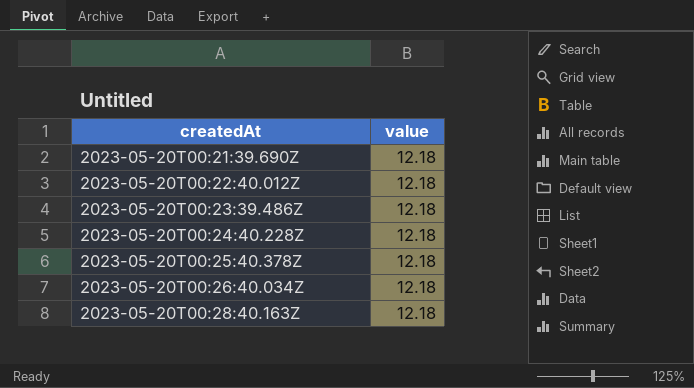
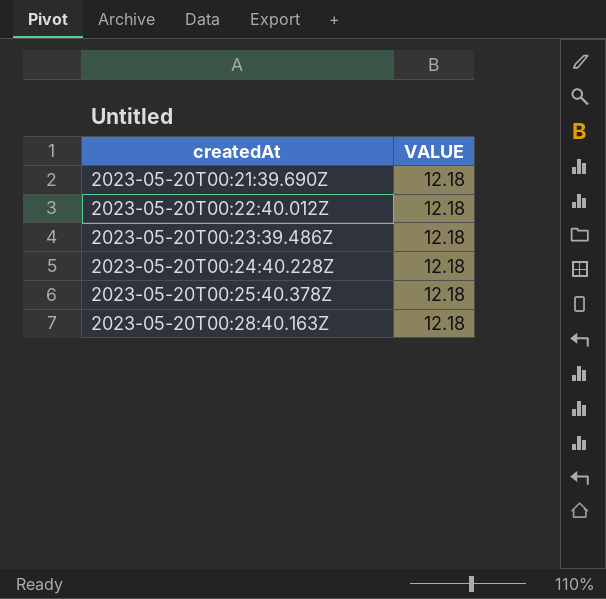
column name: value -> VALUE
row 2023-05-20T00:26:40.034Z: 12.18 -> none

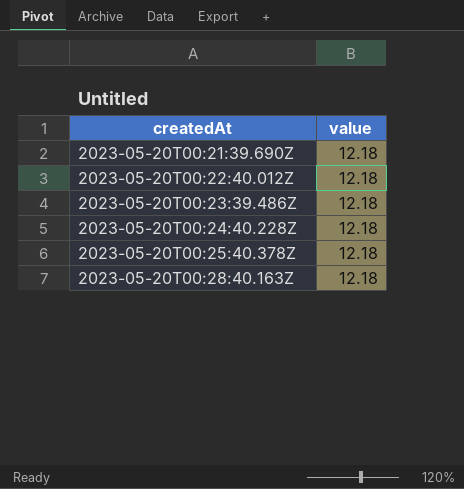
column name: VALUE -> value

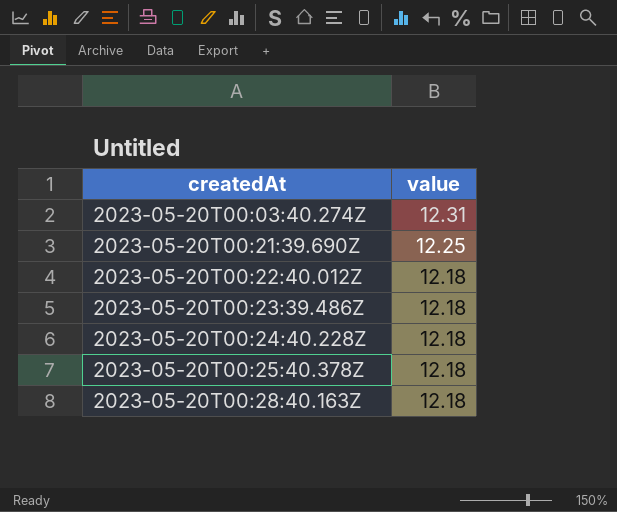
row 2023-05-20T00:03:40.274Z: none -> 12.31
2023-05-20T00:21:39.690Z | value: 12.18 -> 12.25

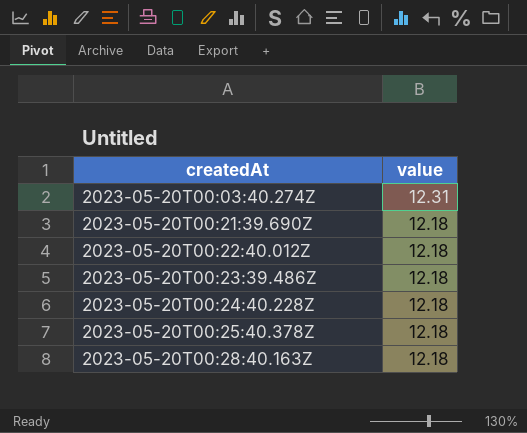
2023-05-20T00:21:39.690Z | value: 12.25 -> 12.18

